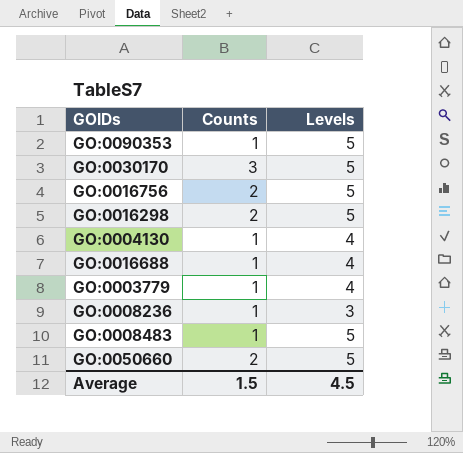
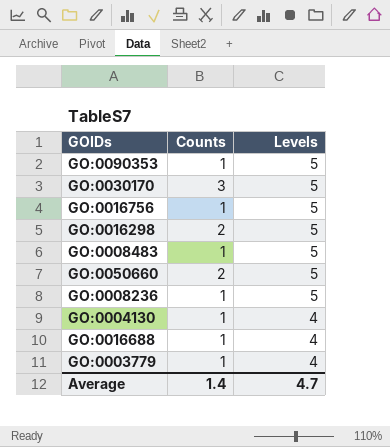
row order: none -> Levels descending
GO:0016756 | Counts: 2 -> 1
GO:0008236 | Levels: 3 -> 5
Average | Counts: 1.5 -> 1.4
Average | Levels: 4.5 -> 4.7

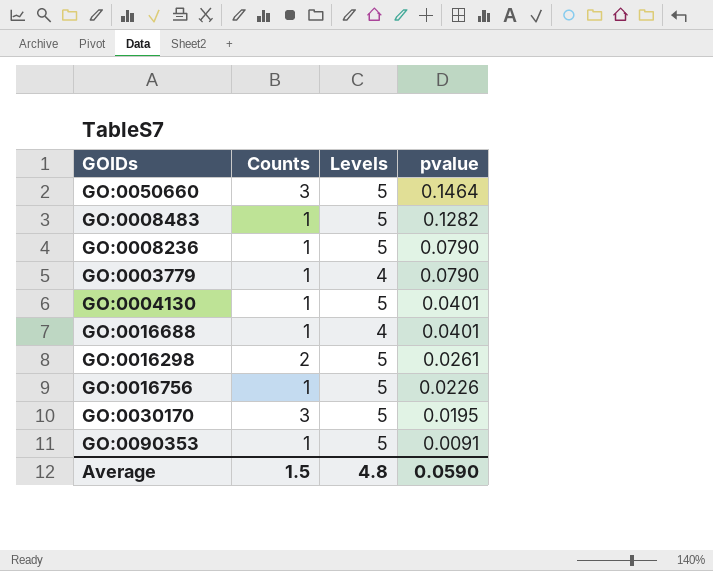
row order: Levels descending -> pvalue descending
column pvalue | position: none -> 4
GO:0050660 | Counts: 2 -> 3
GO:0004130 | Levels: 4 -> 5
Average | Counts: 1.4 -> 1.5
Average | Levels: 4.7 -> 4.8

